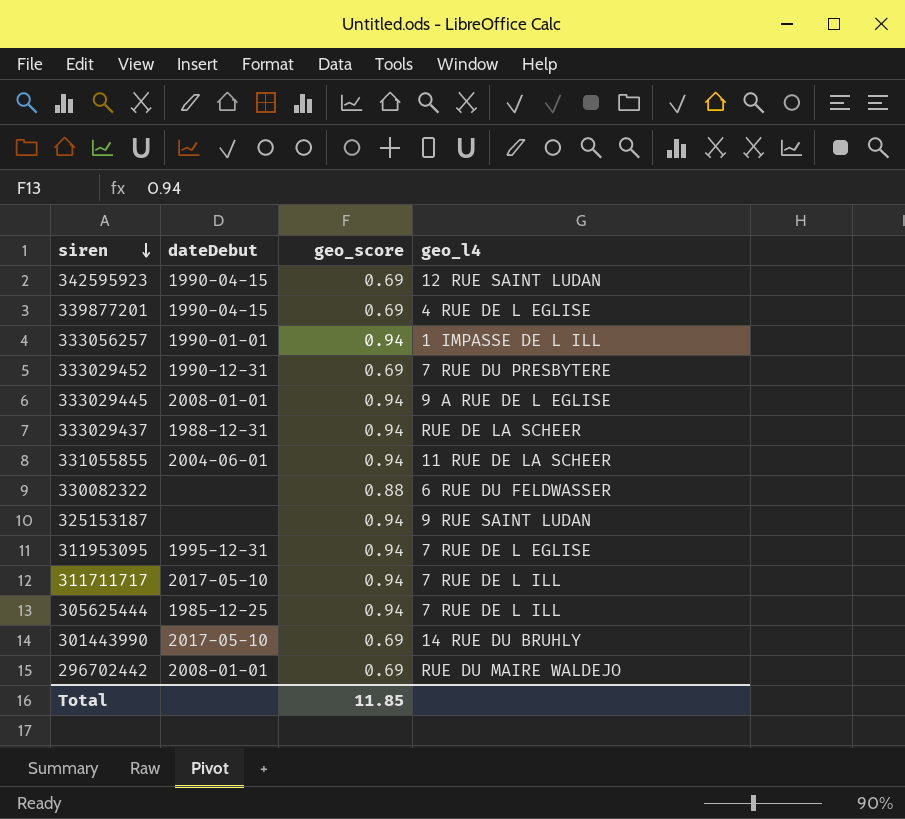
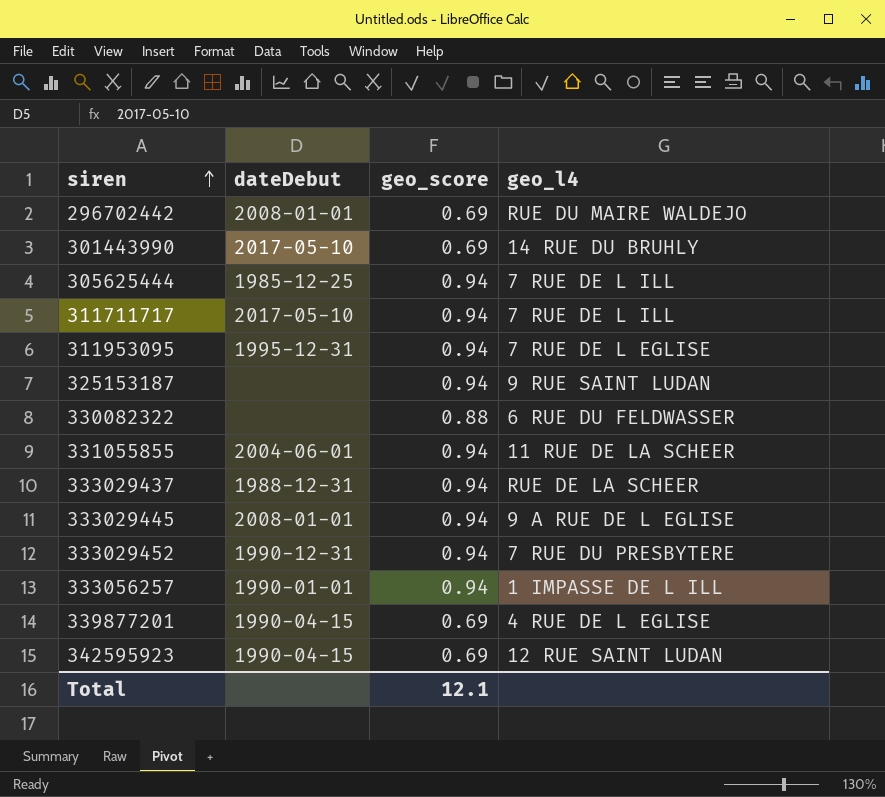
row order: siren descending -> siren ascending
333029452 | geo_score: 0.69 -> 0.94
Total | geo_score: 11.85 -> 12.1

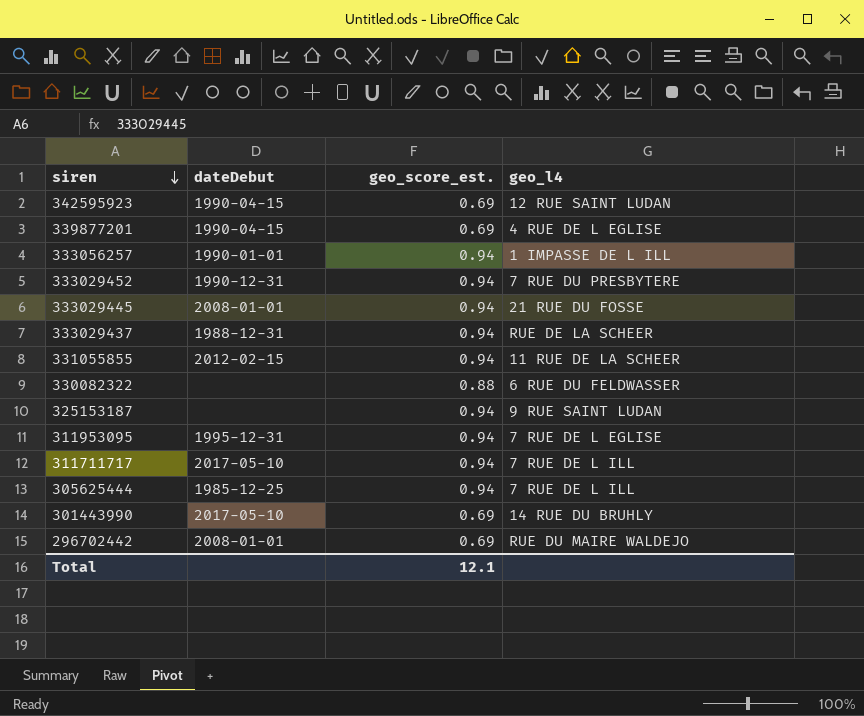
row order: siren ascending -> siren descending
column name: geo_score -> geo_score_est.
333029445 | geo_l4: 9 A RUE DE L EGLISE -> 21 RUE DU FOSSE
331055855 | dateDebut: 2004-06-01 -> 2012-02-15

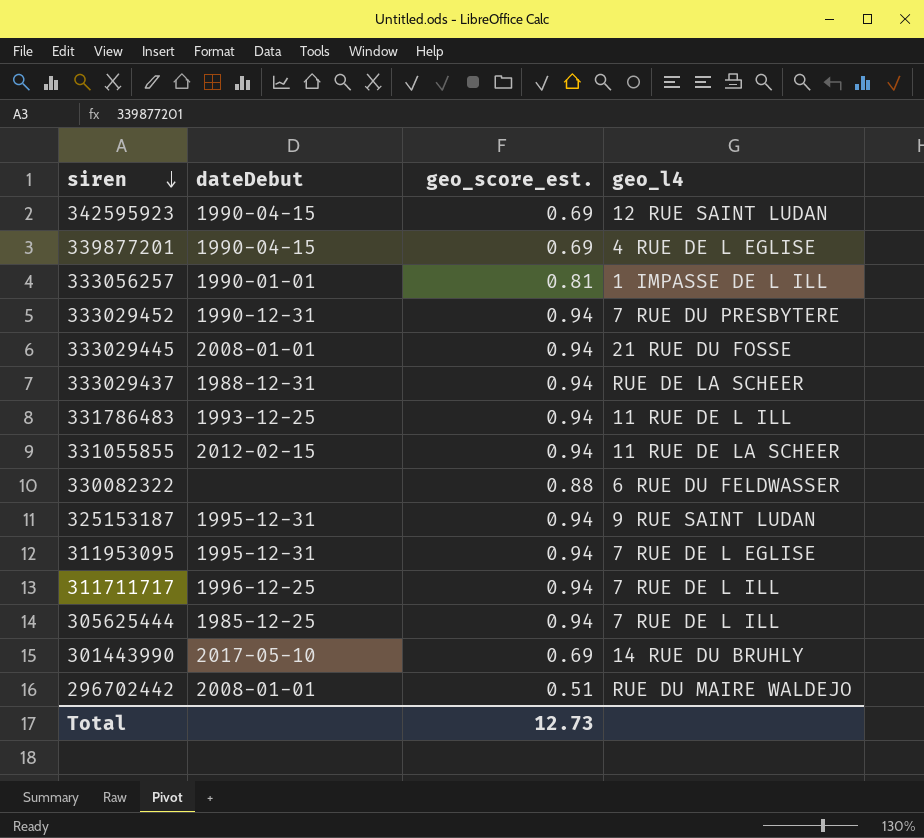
333056257 | geo_score_est.: 0.94 -> 0.81
row 331786483: none -> 1993-12-25 | 0.94 | 11 RUE DE L ILL
325153187 | dateDebut: none -> 1995-12-31
311711717 | dateDebut: 2017-05-10 -> 1996-12-25
296702442 | geo_score_est.: 0.69 -> 0.51
Total | geo_score_est.: 12.1 -> 12.73

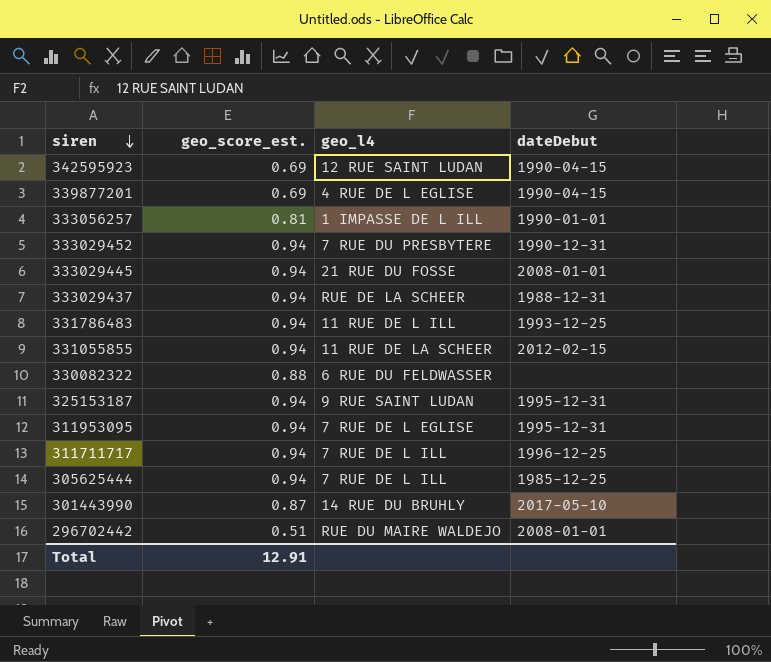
column dateDebut | position: 2 -> 4
301443990 | geo_score_est.: 0.69 -> 0.87
Total | geo_score_est.: 12.73 -> 12.91

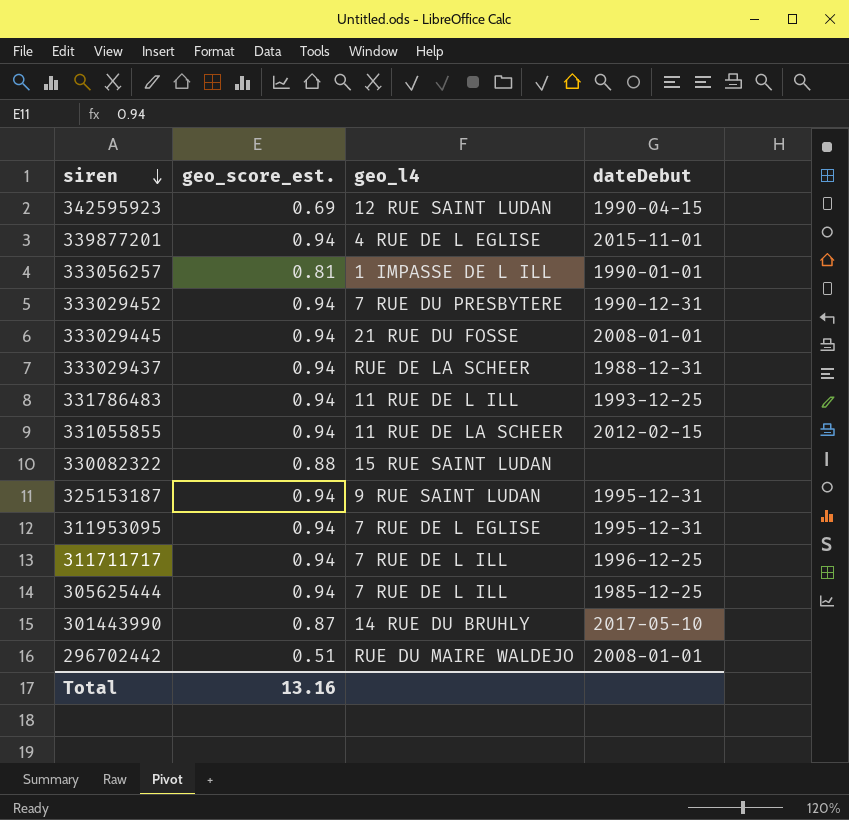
339877201 | geo_score_est.: 0.69 -> 0.94
339877201 | dateDebut: 1990-04-15 -> 2015-11-01
330082322 | geo_l4: 6 RUE DU FELDWASSER -> 15 RUE SAINT LUDAN
Total | geo_score_est.: 12.91 -> 13.16

